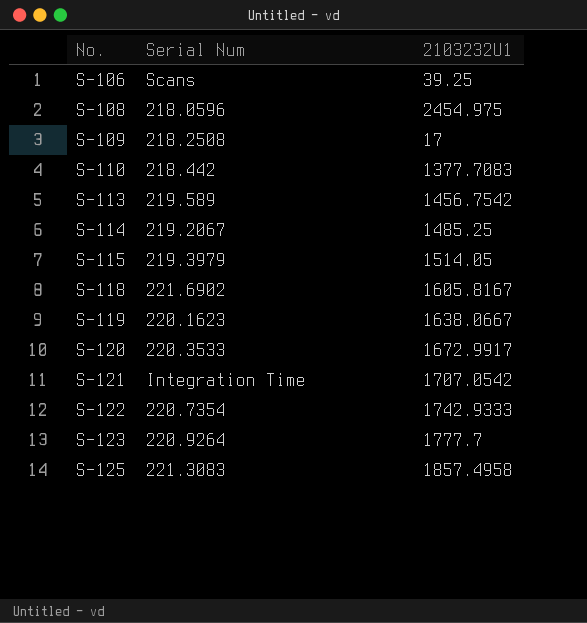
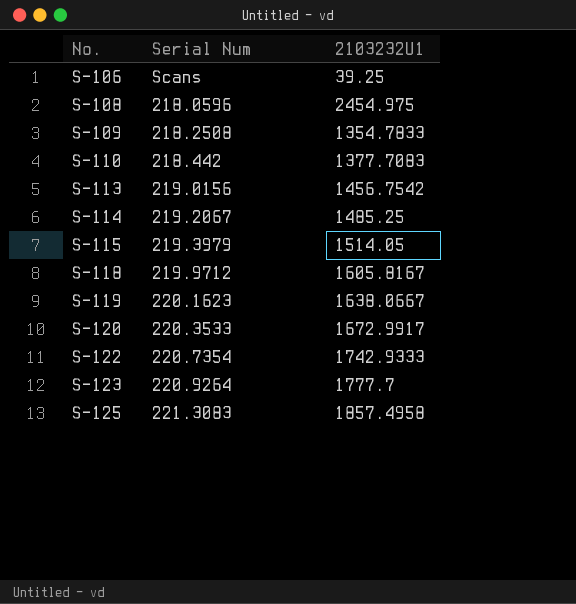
row S-121: Integration Time | 1707.0542 -> none
S-109 | 2103232U1: 17 -> 1354.7833
S-113 | Serial Num: 219.589 -> 219.0156
S-118 | Serial Num: 221.6902 -> 219.9712

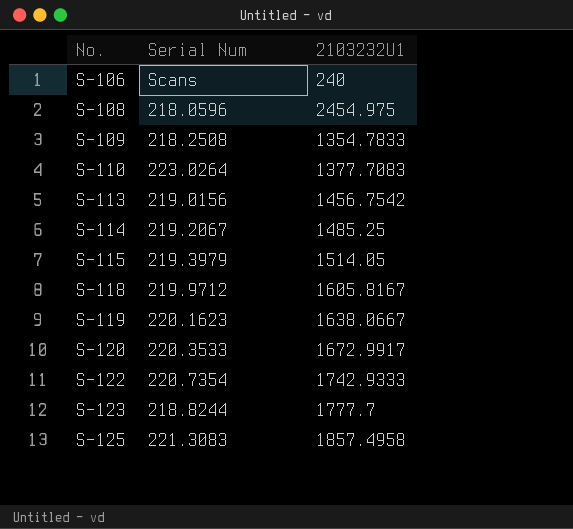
S-106 | 2103232U1: 39.25 -> 240
S-110 | Serial Num: 218.442 -> 223.0264
S-123 | Serial Num: 220.9264 -> 218.8244

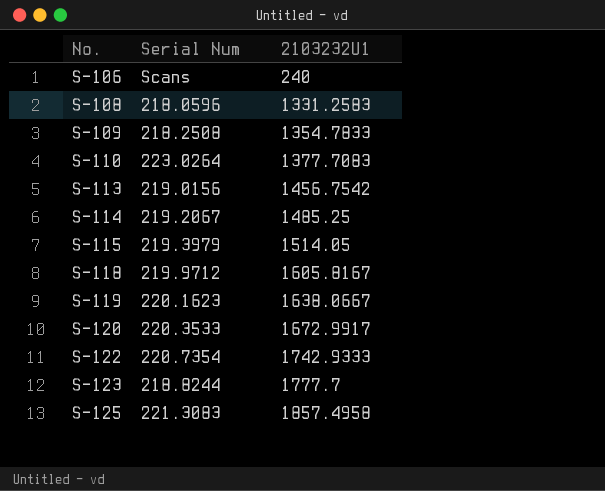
S-108 | 2103232U1: 2454.975 -> 1331.2583

